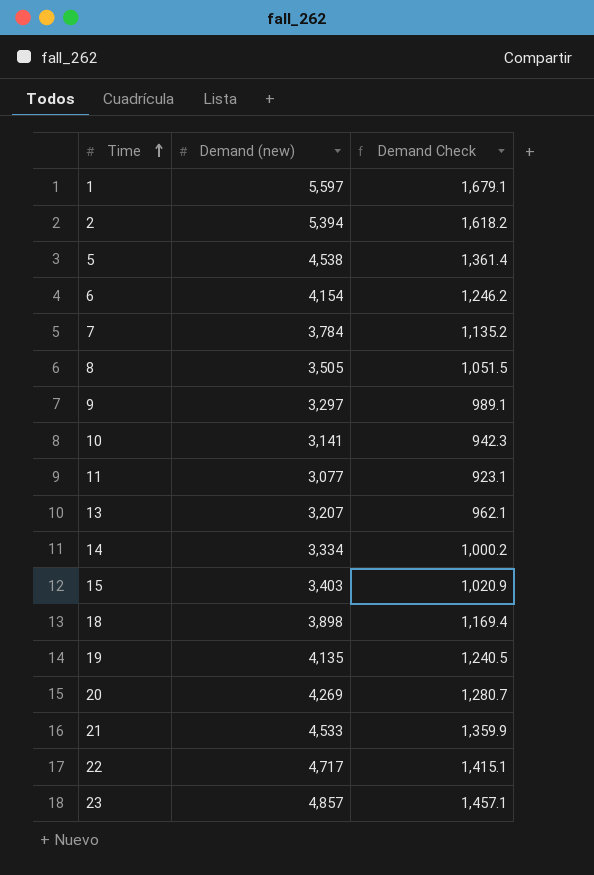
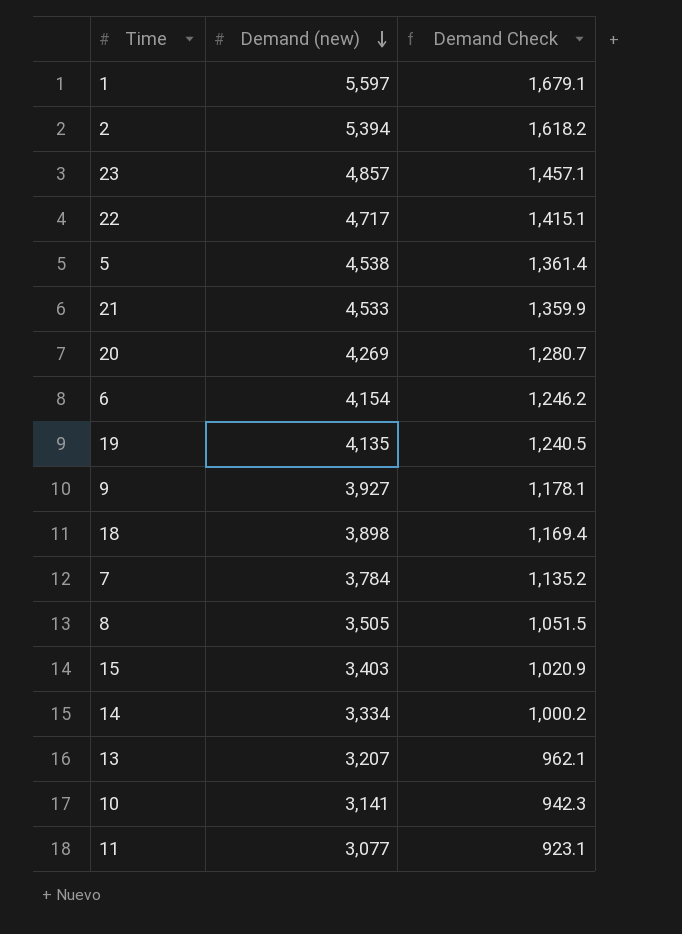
row order: Time ascending -> Demand (new) descending
9 | Demand (new): 3,297 -> 3,927
9 | Demand Check: 989.1 -> 1,178.1

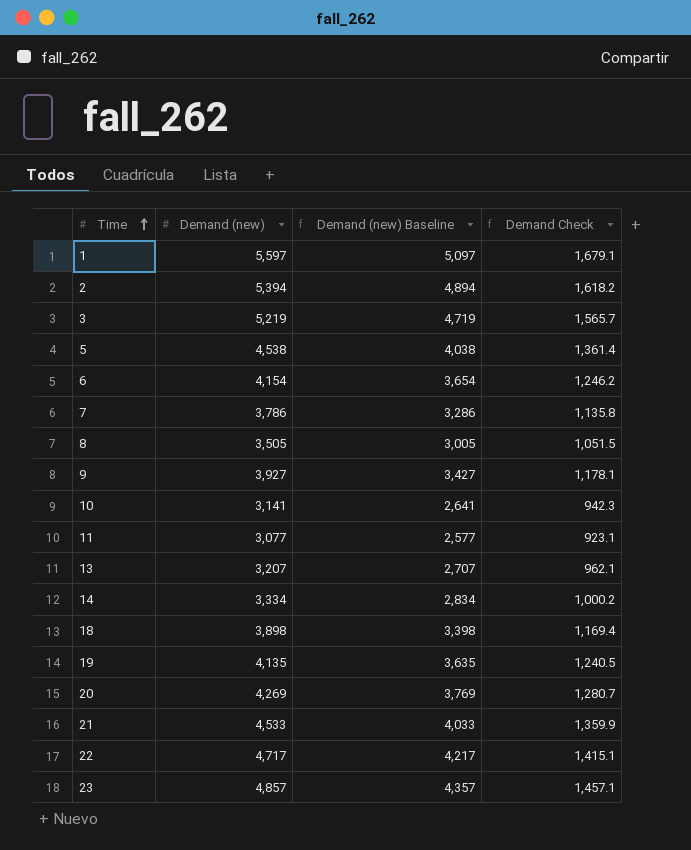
row order: Demand (new) descending -> Time ascending
column Demand (new) Baseline | formula: none -> [Demand (new)] - 500
row 15: 3,403 | 1,020.9 -> none
row 3: none -> 5,219 | 4,719 | 1,565.7
7 | Demand (new): 3,784 -> 3,786
7 | Demand Check: 1,135.2 -> 1,135.8

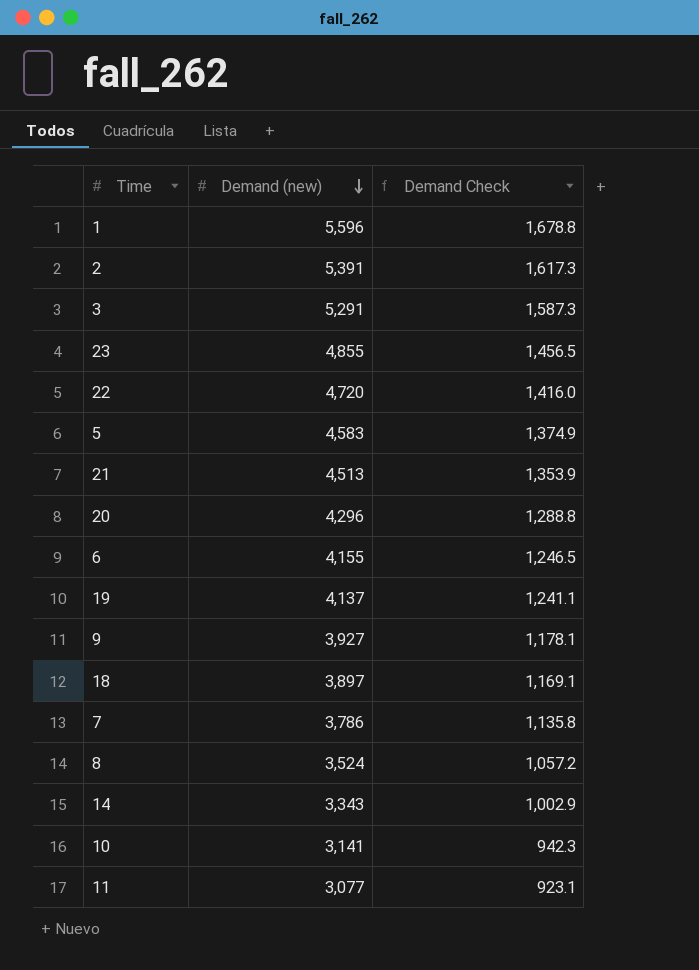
row order: Time ascending -> Demand (new) descending
column Demand (new) Baseline | formula: [Demand (new)] - 500 -> none
row 13: 3,207 | 2,707 | 962.1 -> none
1 | Demand (new): 5,597 -> 5,596
1 | Demand Check: 1,679.1 -> 1,678.8
2 | Demand (new): 5,394 -> 5,391
2 | Demand Check: 1,618.2 -> 1,617.3
3 | Demand (new): 5,219 -> 5,291
3 | Demand Check: 1,565.7 -> 1,587.3
23 | Demand (new): 4,857 -> 4,855
23 | Demand Check: 1,457.1 -> 1,456.5
22 | Demand (new): 4,717 -> 4,720
22 | Demand Check: 1,415.1 -> 1,416.0
5 | Demand (new): 4,538 -> 4,583
5 | Demand Check: 1,361.4 -> 1,374.9
21 | Demand (new): 4,533 -> 4,513
21 | Demand Check: 1,359.9 -> 1,353.9
20 | Demand (new): 4,269 -> 4,296
20 | Demand Check: 1,280.7 -> 1,288.8
6 | Demand (new): 4,154 -> 4,155
6 | Demand Check: 1,246.2 -> 1,246.5
19 | Demand (new): 4,135 -> 4,137
19 | Demand Check: 1,240.5 -> 1,241.1
18 | Demand (new): 3,898 -> 3,897
18 | Demand Check: 1,169.4 -> 1,169.1
8 | Demand (new): 3,505 -> 3,524
8 | Demand Check: 1,051.5 -> 1,057.2
14 | Demand (new): 3,334 -> 3,343
14 | Demand Check: 1,000.2 -> 1,002.9

